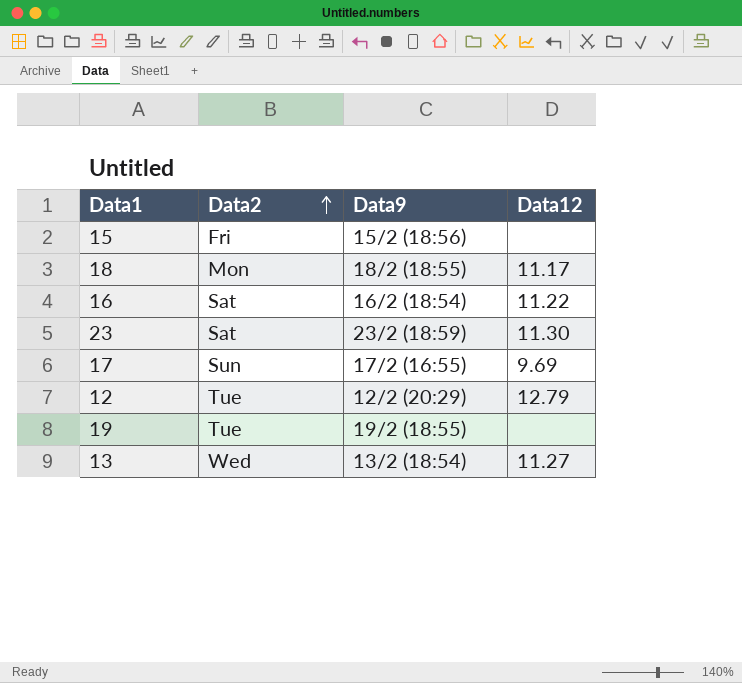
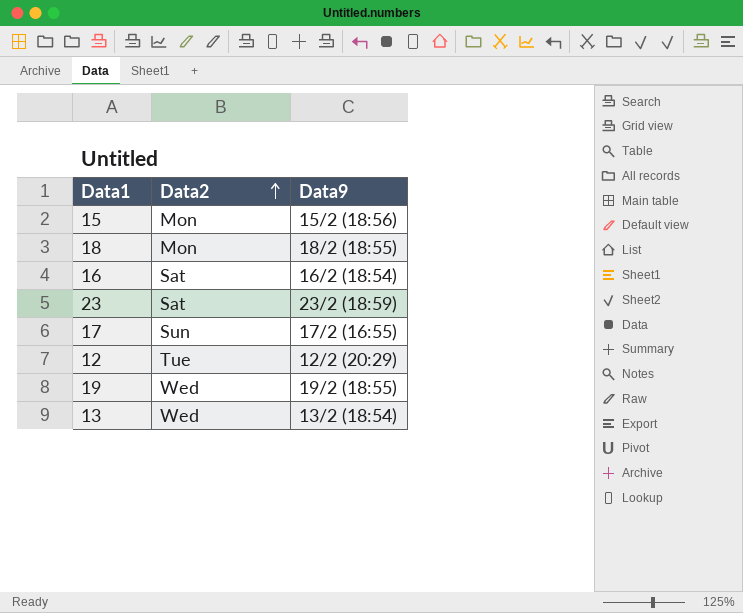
column Data12 | position: 4 -> none
15 | Data2: Fri -> Mon
19 | Data2: Tue -> Wed

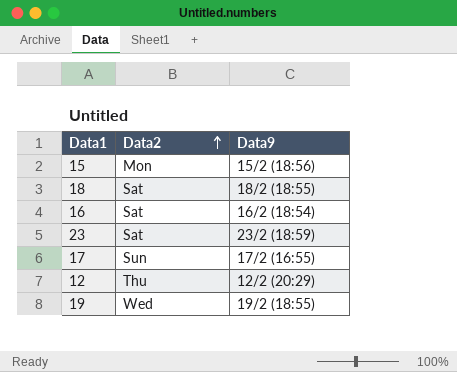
row 13: Wed | 13/2 (18:54) -> none
18 | Data2: Mon -> Sat
12 | Data2: Tue -> Thu

